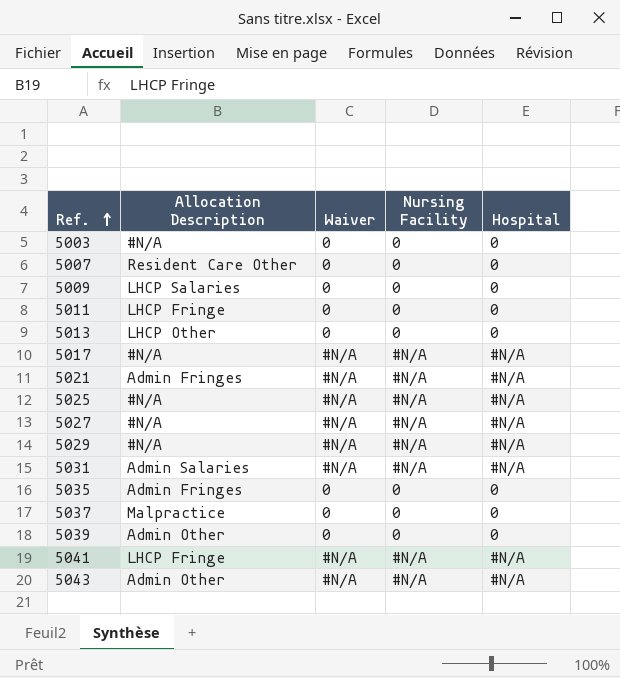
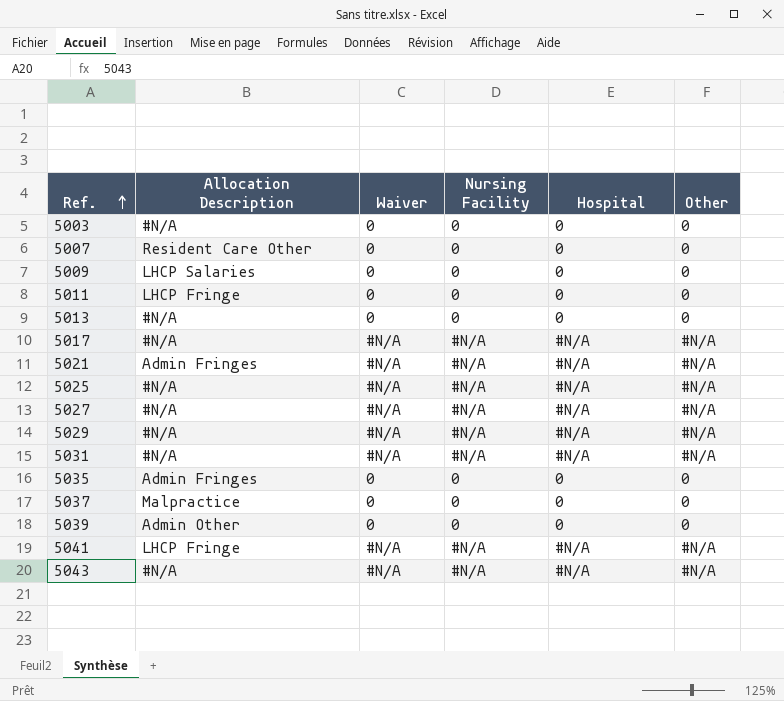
column Other | position: none -> 6
5013 | Allocation Description: LHCP Other -> #N/A
5031 | Allocation Description: Admin Salaries -> #N/A
5043 | Allocation Description: Admin Other -> #N/A

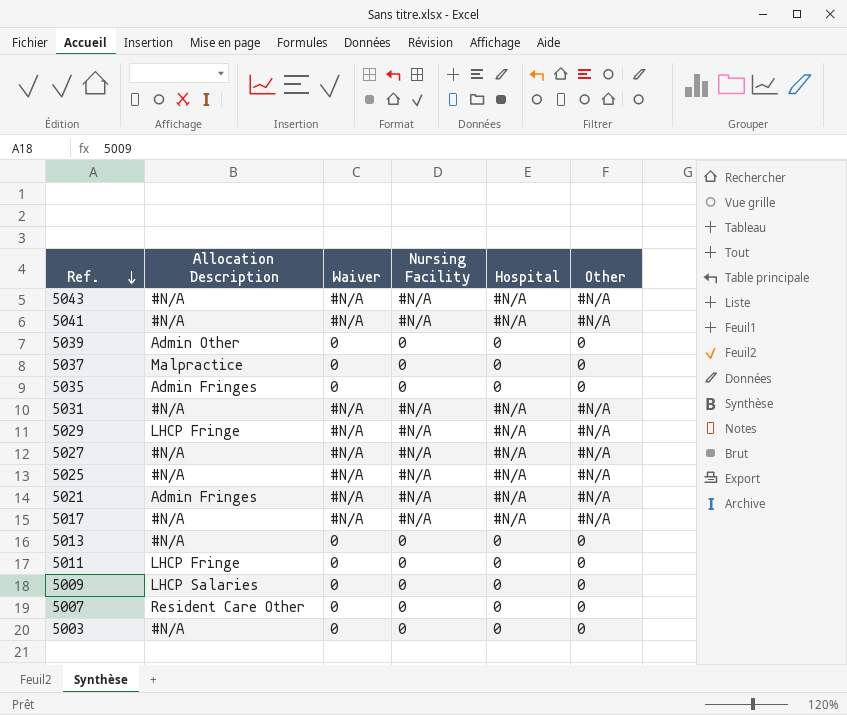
row order: Ref. ascending -> Ref. descending
5041 | Allocation Description: LHCP Fringe -> #N/A
5029 | Allocation Description: #N/A -> LHCP Fringe

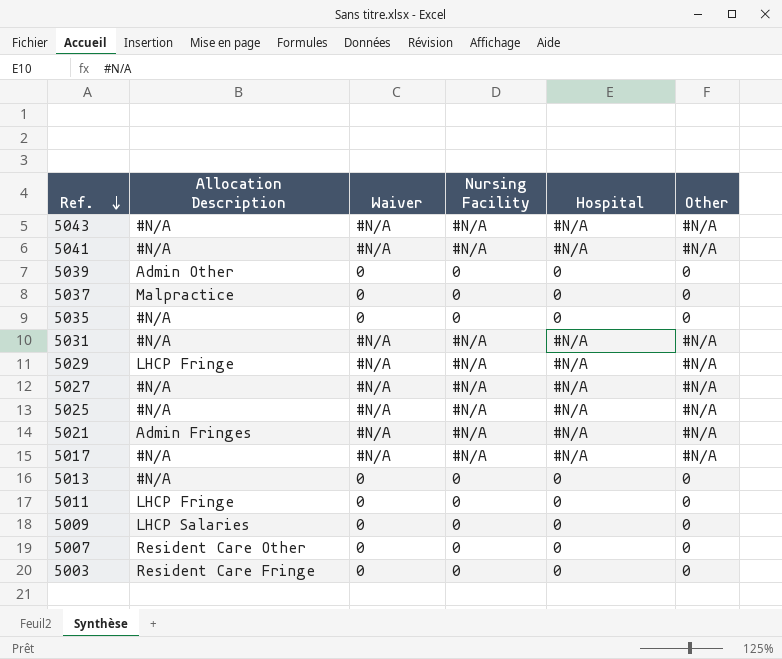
5035 | Allocation Description: Admin Fringes -> #N/A
5003 | Allocation Description: #N/A -> Resident Care Fringe

